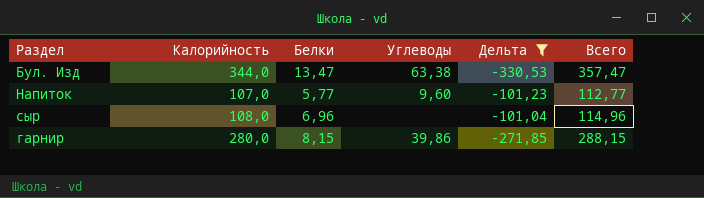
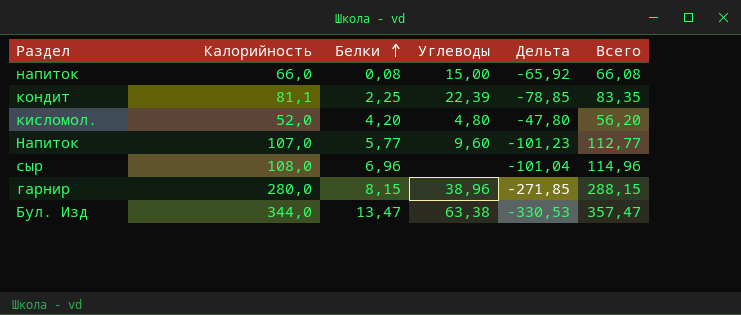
filter: Дельта <= -101,04 -> none
row order: none -> Белки ascending
гарнир | Углеводы: 39,86 -> 38,96

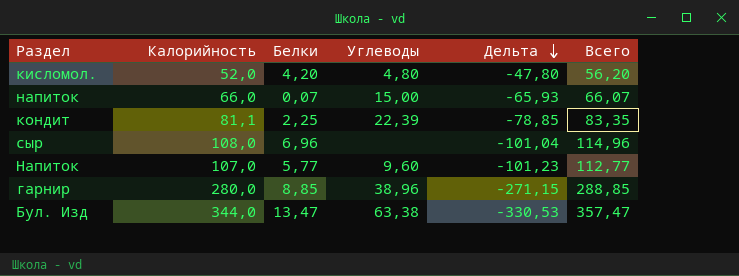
row order: Белки ascending -> Дельта descending
напиток | Белки: 0,08 -> 0,07
напиток | Дельта: -65,92 -> -65,93
напиток | Всего: 66,08 -> 66,07
гарнир | Белки: 8,15 -> 8,85
гарнир | Дельта: -271,85 -> -271,15
гарнир | Всего: 288,15 -> 288,85

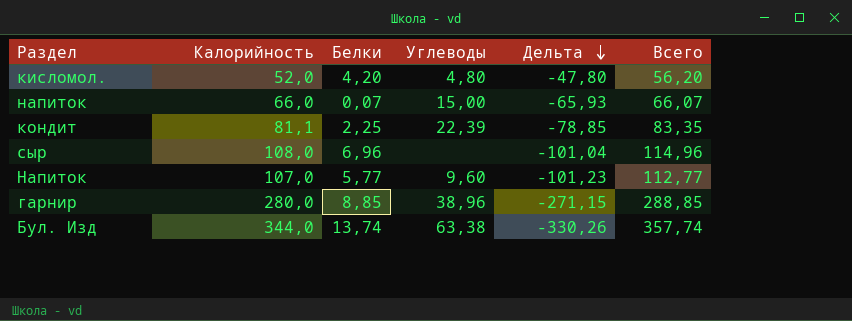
Бул. Изд | Белки: 13,47 -> 13,74
Бул. Изд | Дельта: -330,53 -> -330,26
Бул. Изд | Всего: 357,47 -> 357,74

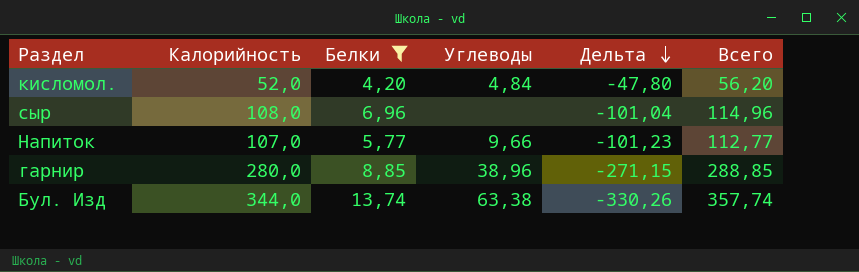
filter: none -> Белки >= 4,20
кисломол. | Углеводы: 4,80 -> 4,84
Напиток | Углеводы: 9,60 -> 9,66

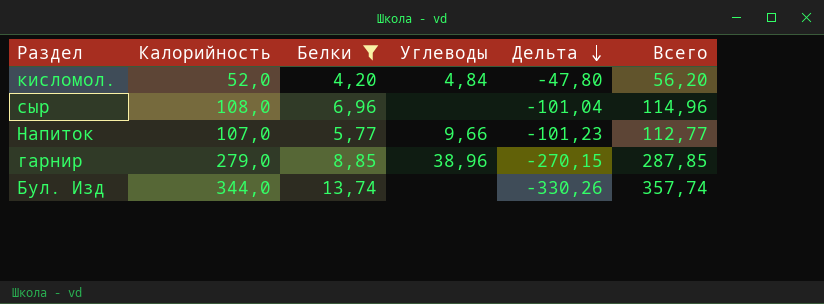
гарнир | Калорийность: 280,0 -> 279,0
гарнир | Дельта: -271,15 -> -270,15
гарнир | Всего: 288,85 -> 287,85
Бул. Изд | Углеводы: 63,38 -> none

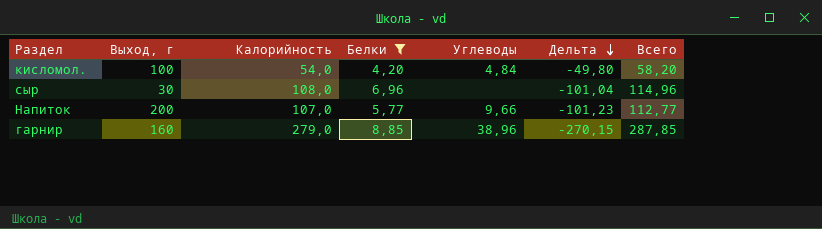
column Выход, г | position: none -> 2
row Бул. Изд: 344,0 | 13,74 | none | -330,26 | 357,74 -> none
кисломол. | Калорийность: 52,0 -> 54,0
кисломол. | Дельта: -47,80 -> -49,80
кисломол. | Всего: 56,20 -> 58,20

